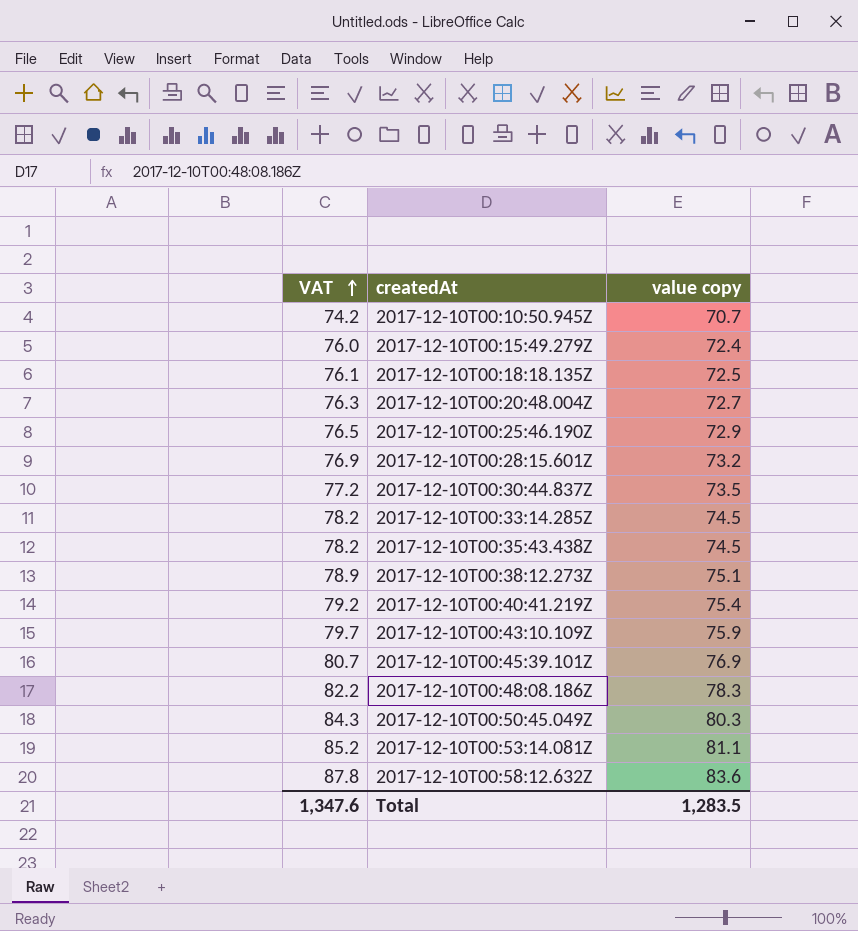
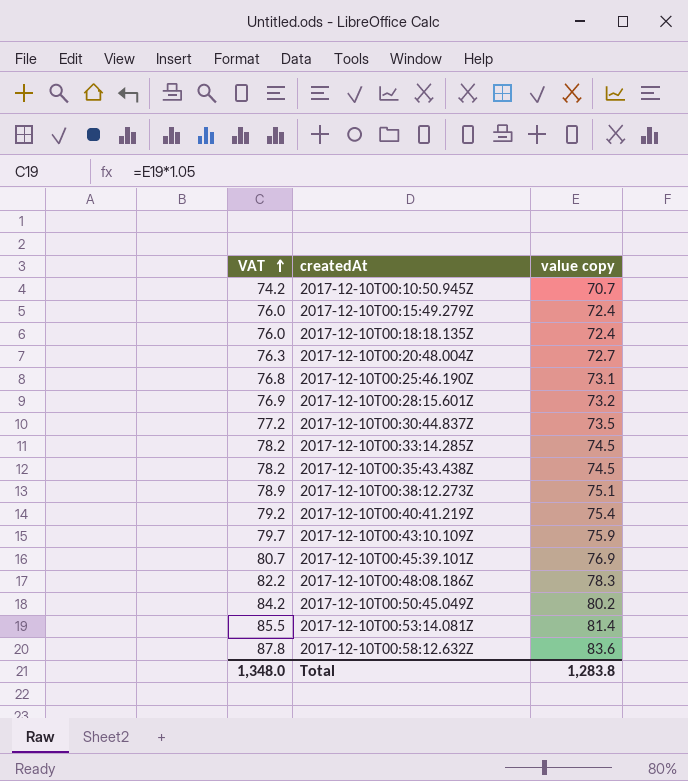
2017-12-10T00:18:18.135Z | VAT: 76.1 -> 76.0
2017-12-10T00:18:18.135Z | value copy: 72.5 -> 72.4
2017-12-10T00:25:46.190Z | VAT: 76.5 -> 76.8
2017-12-10T00:25:46.190Z | value copy: 72.9 -> 73.1
2017-12-10T00:50:45.049Z | VAT: 84.3 -> 84.2
2017-12-10T00:50:45.049Z | value copy: 80.3 -> 80.2
2017-12-10T00:53:14.081Z | VAT: 85.2 -> 85.5
2017-12-10T00:53:14.081Z | value copy: 81.1 -> 81.4
Total | VAT: 1,347.6 -> 1,348.0
Total | value copy: 1,283.5 -> 1,283.8

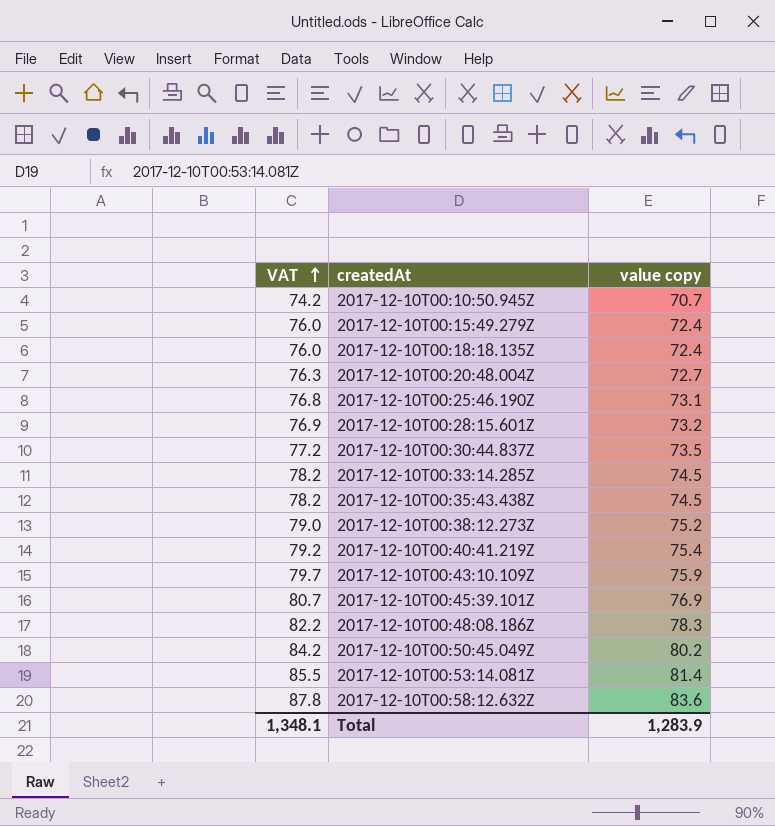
2017-12-10T00:38:12.273Z | VAT: 78.9 -> 79.0
2017-12-10T00:38:12.273Z | value copy: 75.1 -> 75.2
Total | VAT: 1,348.0 -> 1,348.1
Total | value copy: 1,283.8 -> 1,283.9

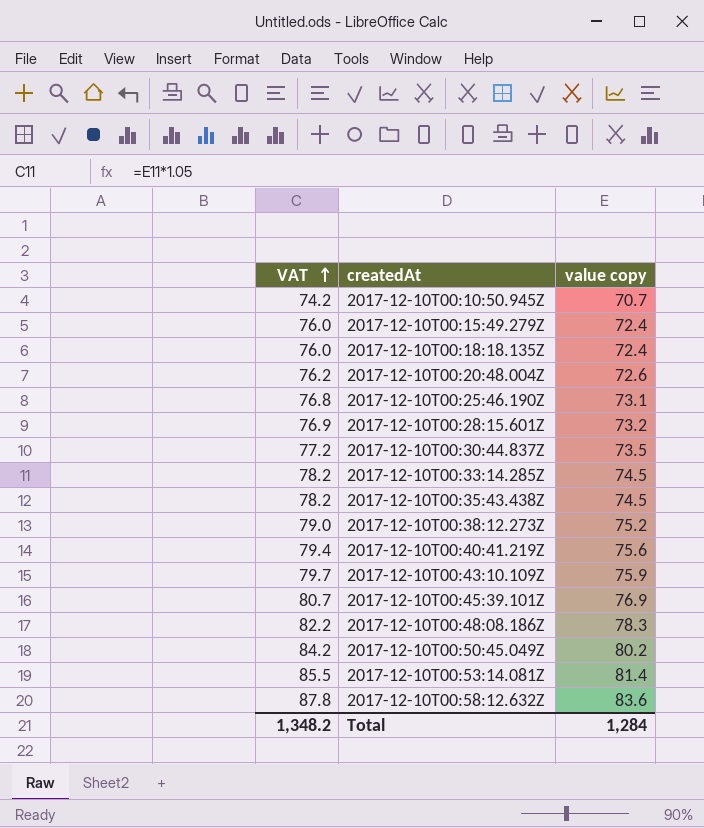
2017-12-10T00:20:48.004Z | VAT: 76.3 -> 76.2
2017-12-10T00:20:48.004Z | value copy: 72.7 -> 72.6
2017-12-10T00:40:41.219Z | VAT: 79.2 -> 79.4
2017-12-10T00:40:41.219Z | value copy: 75.4 -> 75.6
Total | VAT: 1,348.1 -> 1,348.2
Total | value copy: 1,283.9 -> 1,284

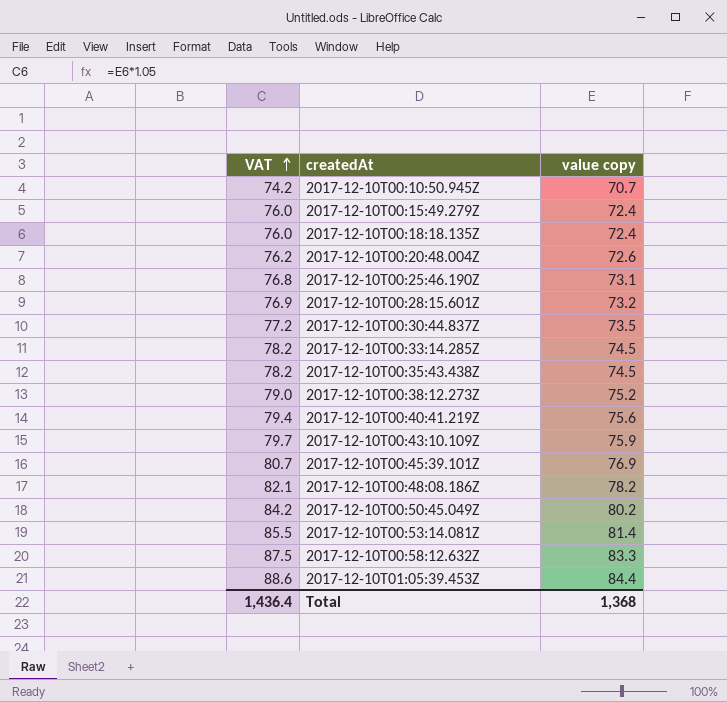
2017-12-10T00:48:08.186Z | VAT: 82.2 -> 82.1
2017-12-10T00:48:08.186Z | value copy: 78.3 -> 78.2
2017-12-10T00:58:12.632Z | VAT: 87.8 -> 87.5
2017-12-10T00:58:12.632Z | value copy: 83.6 -> 83.3
row 2017-12-10T01:05:39.453Z: none -> 88.6 | 84.4
Total | VAT: 1,348.2 -> 1,436.4
Total | value copy: 1,284 -> 1,368

